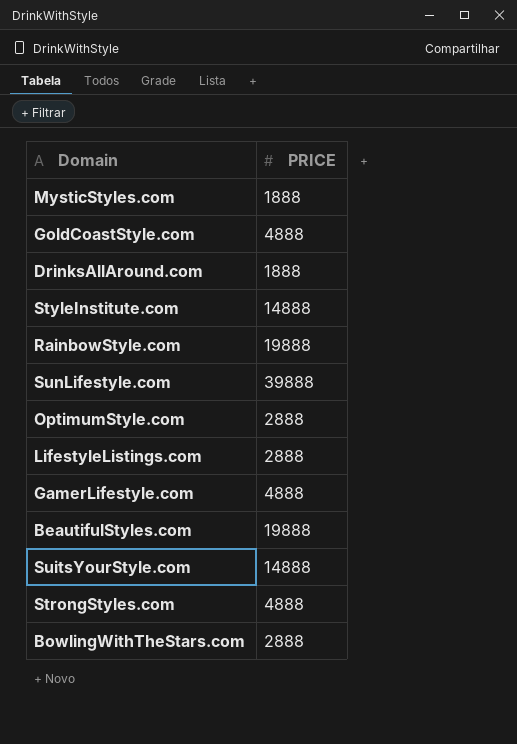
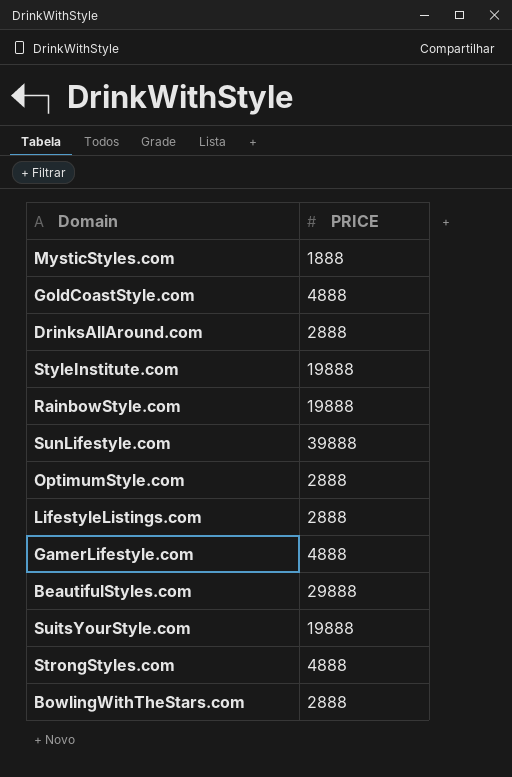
DrinksAllAround.com | PRICE: 1888 -> 2888
StyleInstitute.com | PRICE: 14888 -> 19888
BeautifulStyles.com | PRICE: 19888 -> 29888
SuitsYourStyle.com | PRICE: 14888 -> 19888

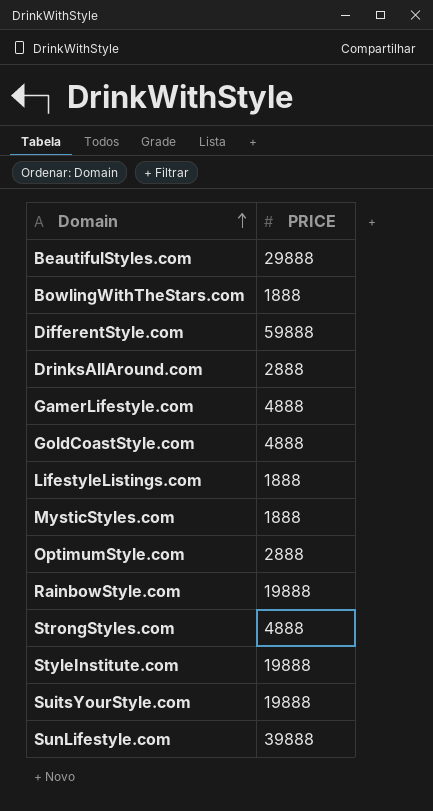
row order: none -> Domain ascending
BowlingWithTheStars.com | PRICE: 2888 -> 1888
row DifferentStyle.com: none -> 59888
LifestyleListings.com | PRICE: 2888 -> 1888

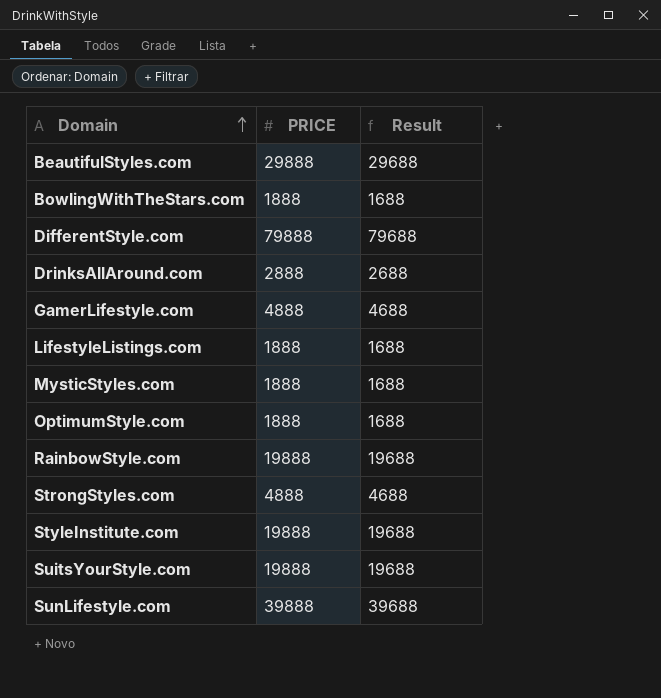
column Result | formula: none -> [PRICE] - 200
row GoldCoastStyle.com: 4888 -> none
DifferentStyle.com | PRICE: 59888 -> 79888
OptimumStyle.com | PRICE: 2888 -> 1888

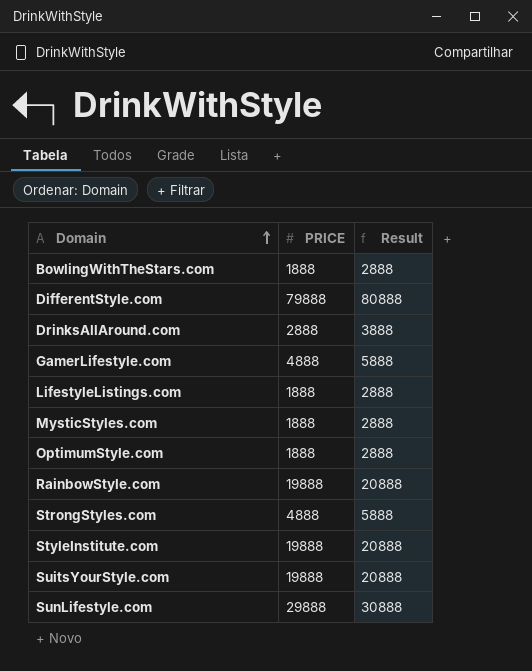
column Result | formula: [PRICE] - 200 -> [PRICE] + 1000
row BeautifulStyles.com: 29888 | 29688 -> none
SunLifestyle.com | PRICE: 39888 -> 29888

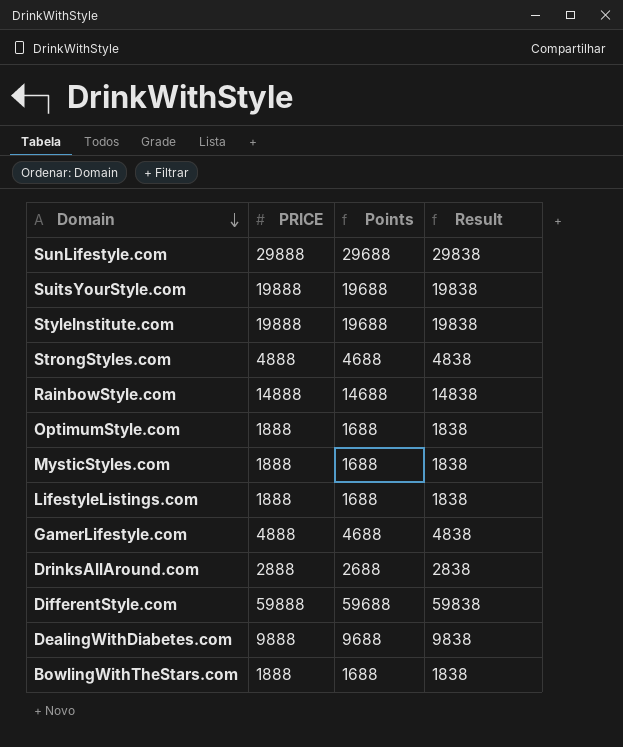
row order: Domain ascending -> Domain descending
column Points | formula: none -> [PRICE] - 200
column Result | formula: [PRICE] + 1000 -> [PRICE] - 50
RainbowStyle.com | PRICE: 19888 -> 14888
DifferentStyle.com | PRICE: 79888 -> 59888
row DealingWithDiabetes.com: none -> 9888 | 9688 | 9838

